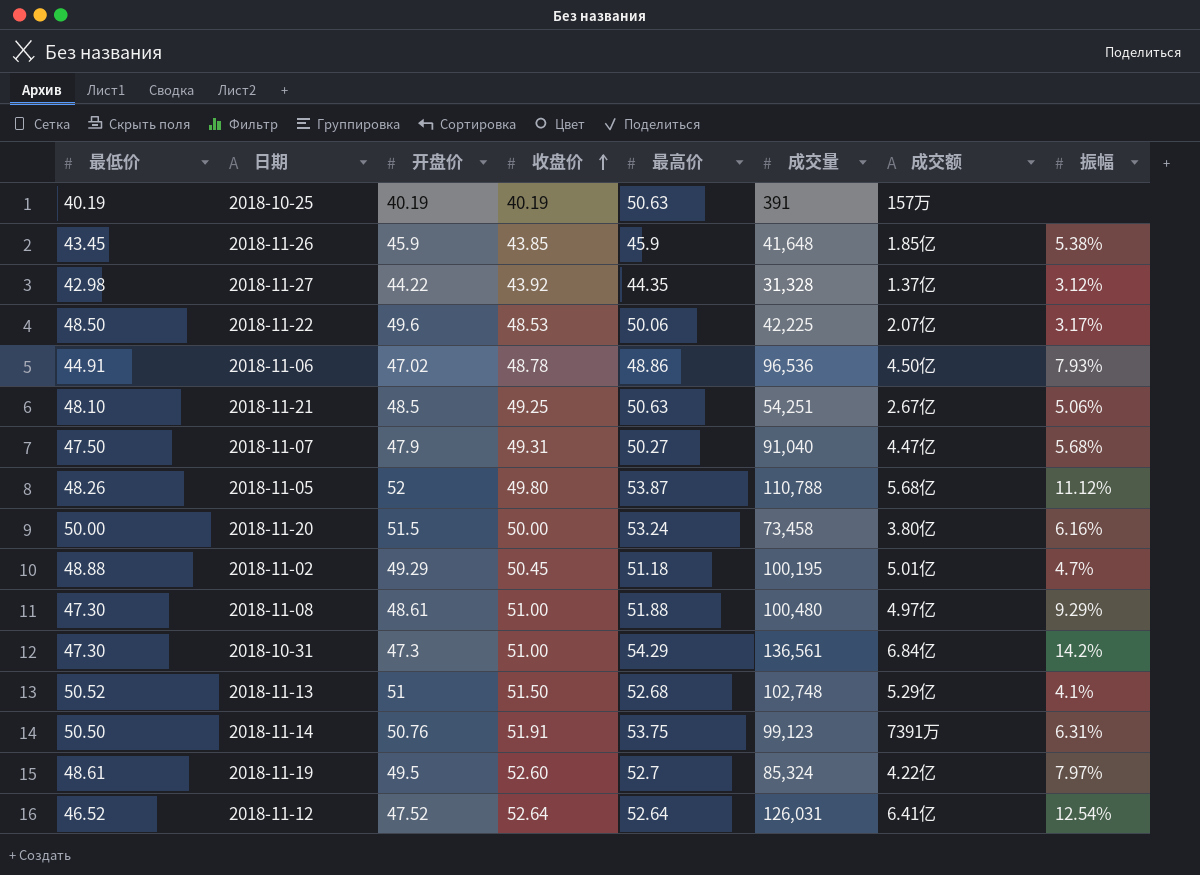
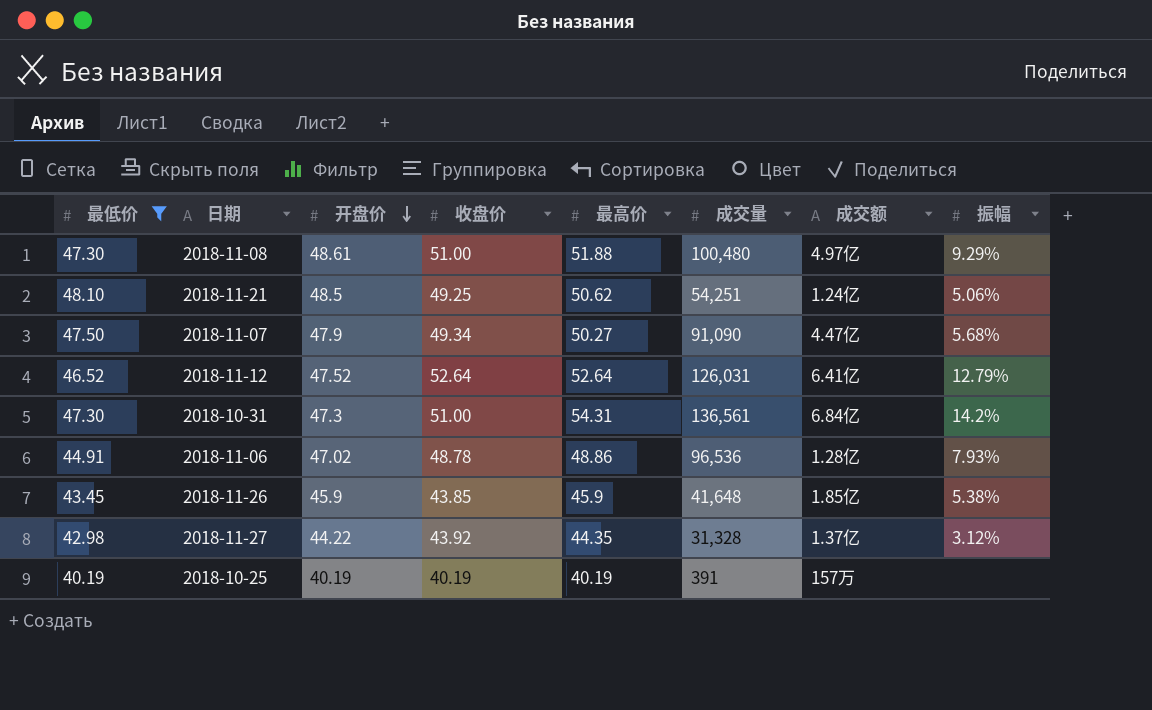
filter: none -> 最低价 <= 48.10
row order: 收盘价 ascending -> 开盘价 descending
2018-11-21 | 最高价: 50.63 -> 50.62
2018-11-21 | 成交额: 2.67亿 -> 1.24亿
2018-11-07 | 收盘价: 49.31 -> 49.34
2018-11-07 | 成交量: 91,040 -> 91,090
2018-11-12 | 振幅: 12.54% -> 12.79%
2018-10-31 | 最高价: 54.29 -> 54.31
2018-11-06 | 成交额: 4.50亿 -> 1.28亿
2018-10-25 | 最高价: 50.63 -> 40.19

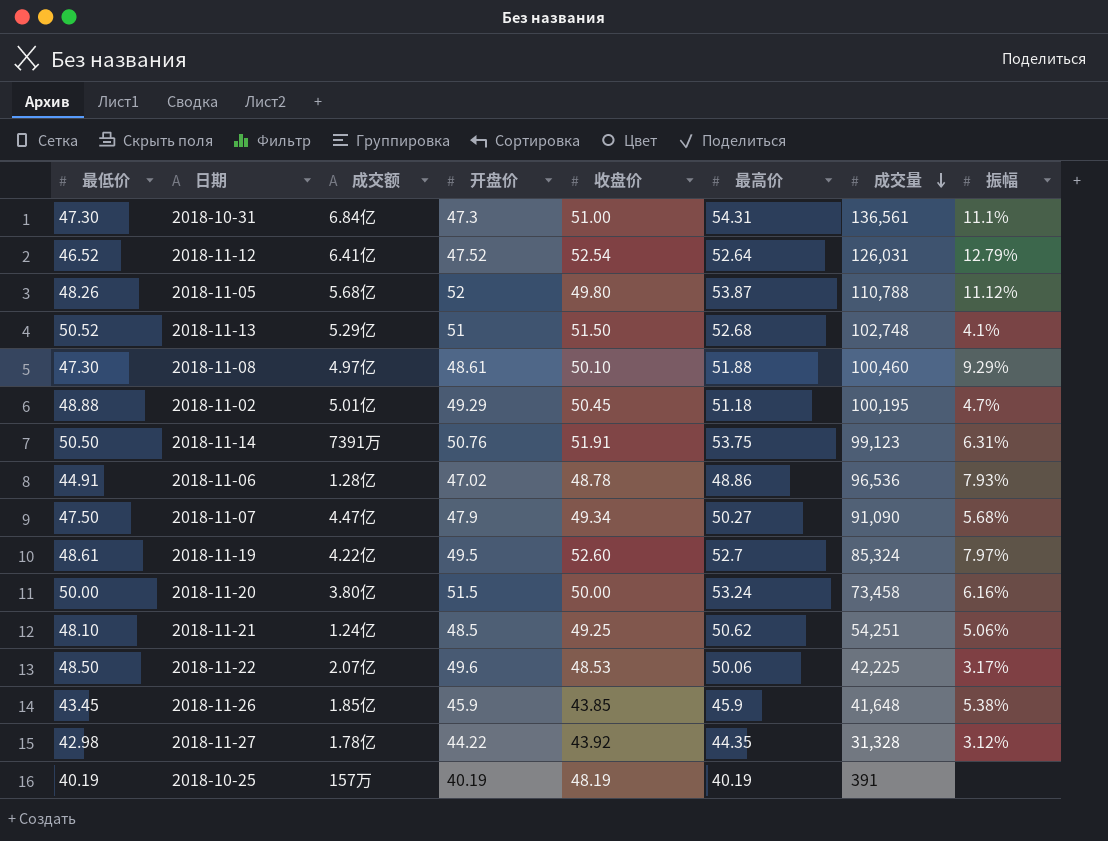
filter: 最低价 <= 48.10 -> none
row order: 开盘价 descending -> 成交量 descending
column 成交额 | position: 7 -> 3
2018-10-31 | 振幅: 14.2% -> 11.1%
2018-11-12 | 收盘价: 52.64 -> 52.54
2018-11-08 | 收盘价: 51.00 -> 50.10
2018-11-08 | 成交量: 100,480 -> 100,460
2018-11-27 | 成交额: 1.37亿 -> 1.78亿
2018-10-25 | 收盘价: 40.19 -> 48.19

